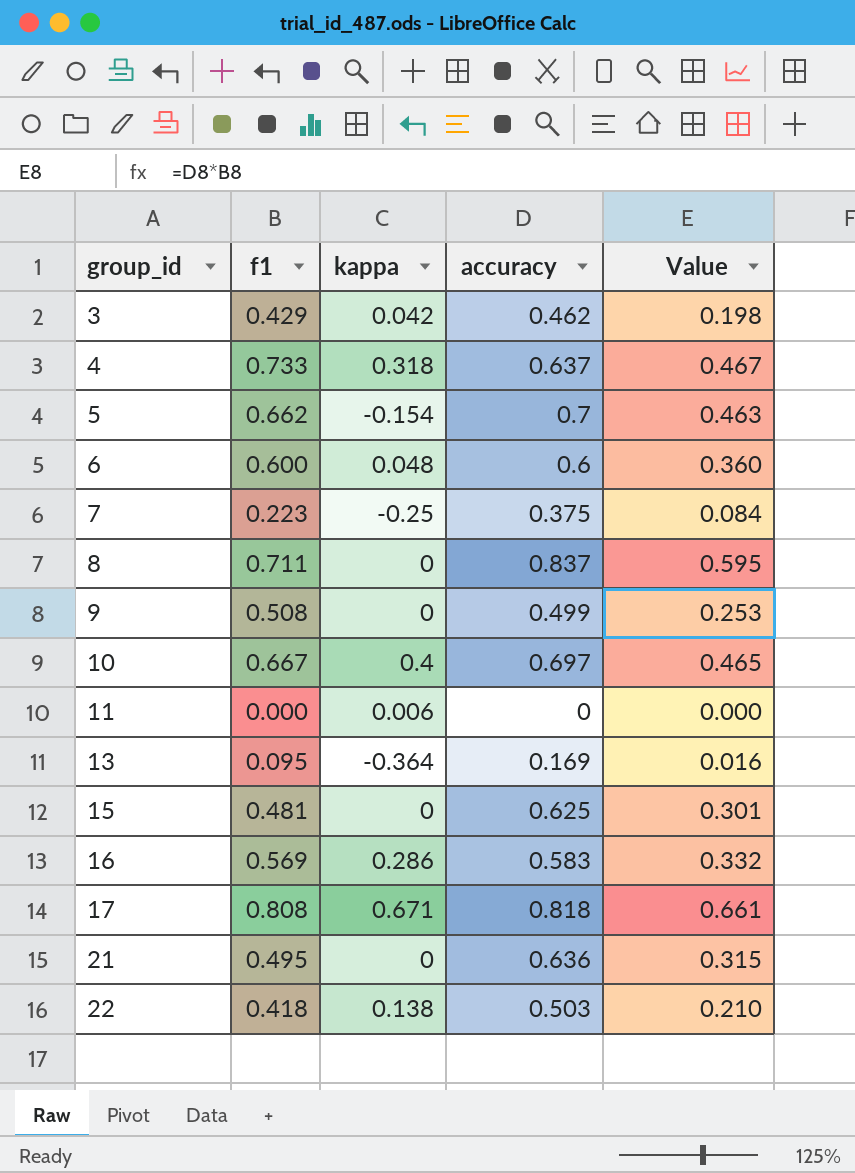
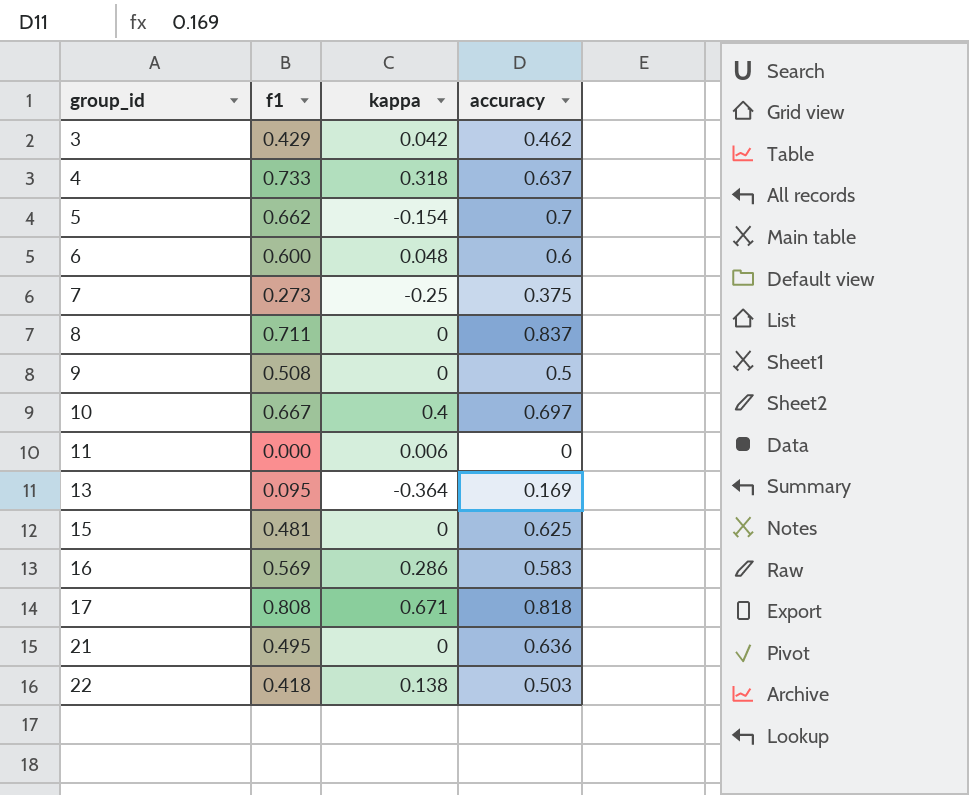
column Value | formula: [f1] * [accuracy] -> none
7 | f1: 0.223 -> 0.273
9 | accuracy: 0.499 -> 0.5

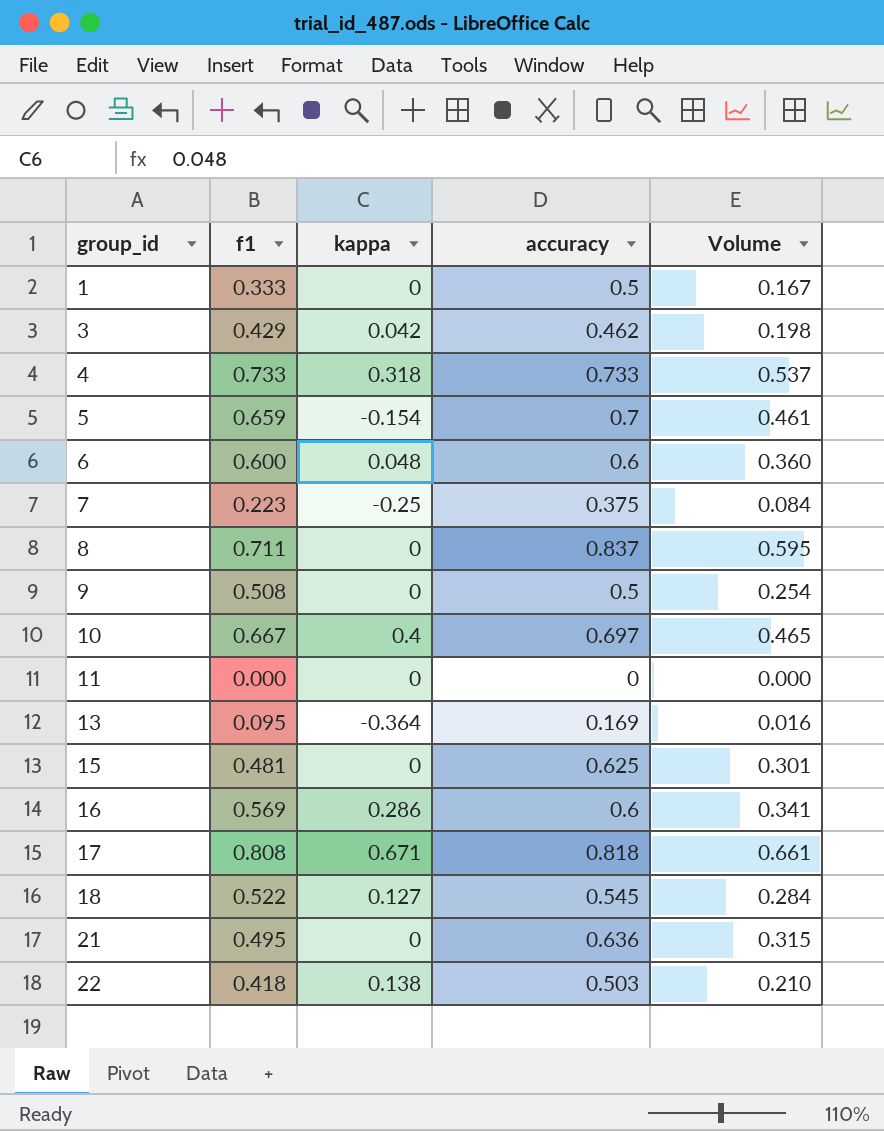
column Volume | formula: none -> [f1] * [accuracy]
row 1: none -> 0.333 | 0 | 0.5 | 0.167
4 | accuracy: 0.637 -> 0.733
5 | f1: 0.662 -> 0.659
7 | f1: 0.273 -> 0.223
11 | kappa: 0.006 -> 0
16 | accuracy: 0.583 -> 0.6
row 18: none -> 0.522 | 0.127 | 0.545 | 0.284

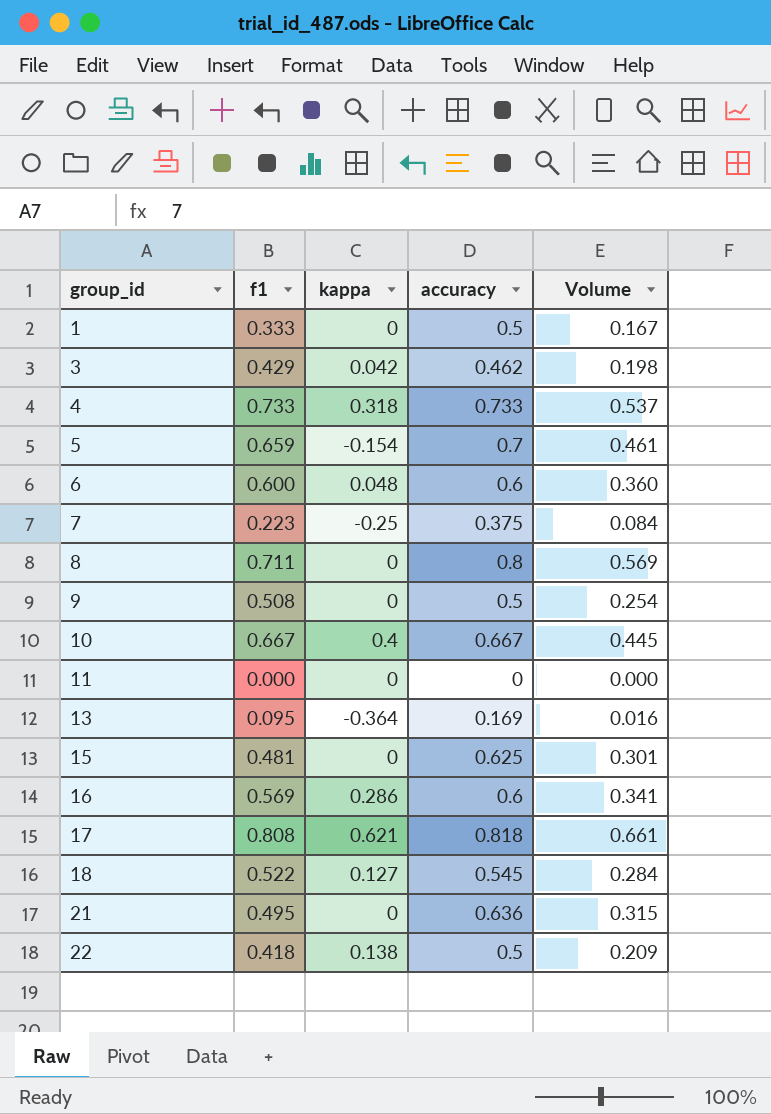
8 | accuracy: 0.837 -> 0.8
8 | Volume: 0.595 -> 0.569
10 | accuracy: 0.697 -> 0.667
10 | Volume: 0.465 -> 0.445
17 | kappa: 0.671 -> 0.621
22 | accuracy: 0.503 -> 0.5
22 | Volume: 0.210 -> 0.209

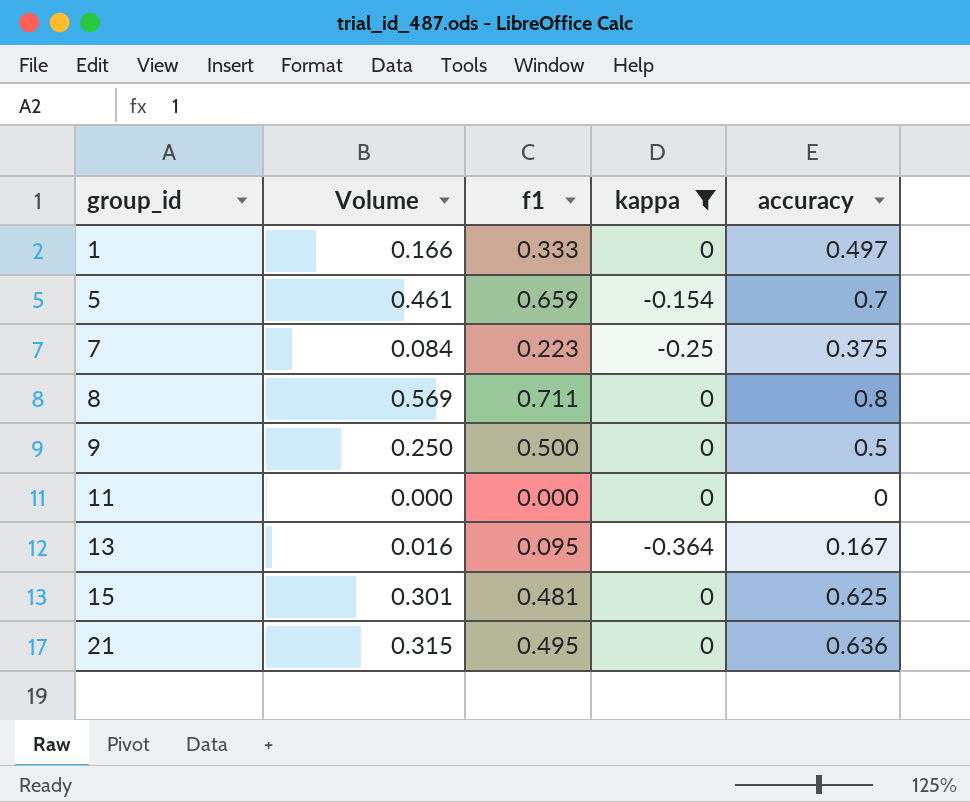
filter: none -> kappa <= 0
column Volume | position: 5 -> 2
1 | Volume: 0.167 -> 0.166
1 | accuracy: 0.5 -> 0.497
9 | Volume: 0.254 -> 0.250
9 | f1: 0.508 -> 0.500
13 | accuracy: 0.169 -> 0.167

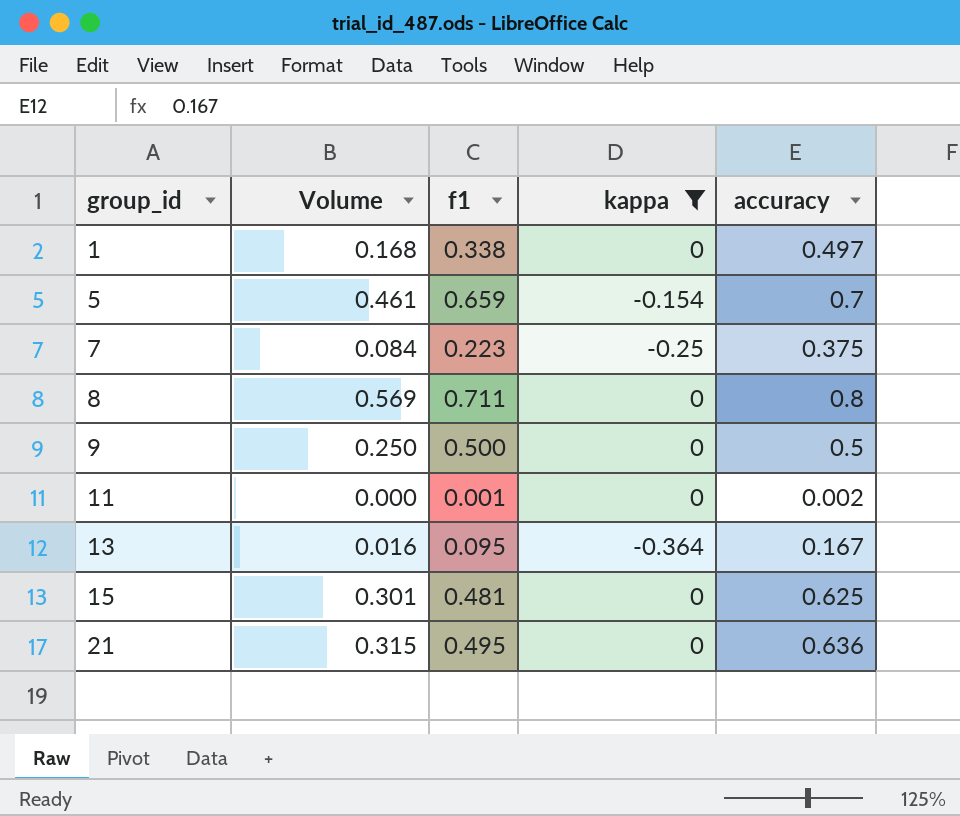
1 | Volume: 0.166 -> 0.168
1 | f1: 0.333 -> 0.338
11 | f1: 0.000 -> 0.001
11 | accuracy: 0 -> 0.002

